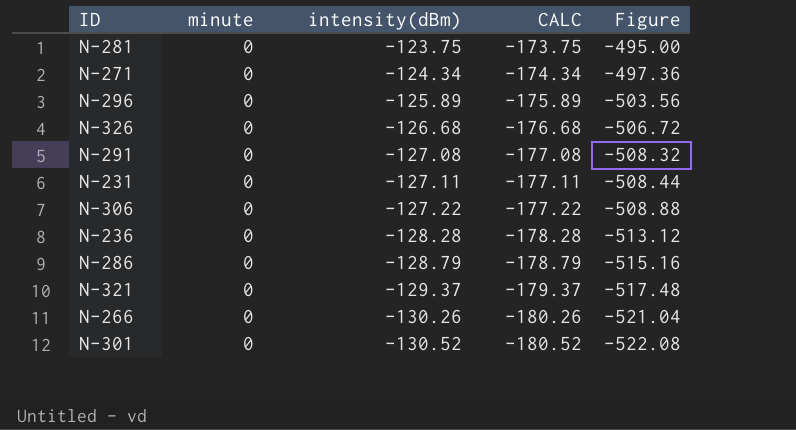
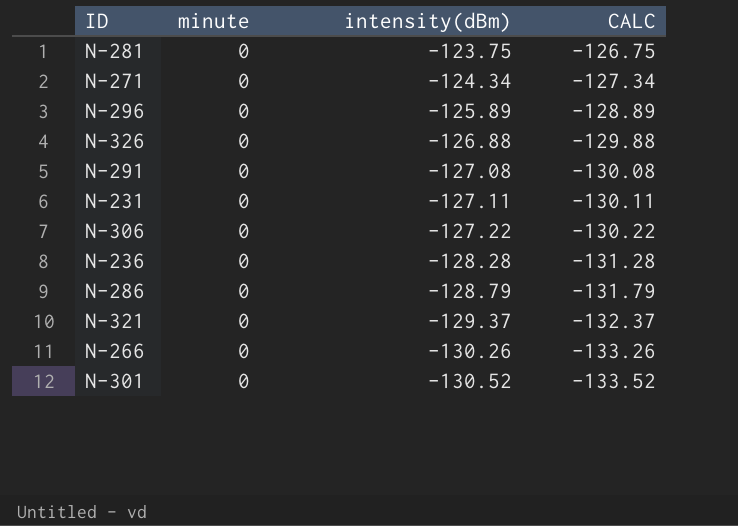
column Figure | formula: [intensity(dBm)] * 4 -> none
column CALC | formula: [intensity(dBm)] - 50 -> [intensity(dBm)] - 3
N-326 | intensity(dBm): -126.68 -> -126.88

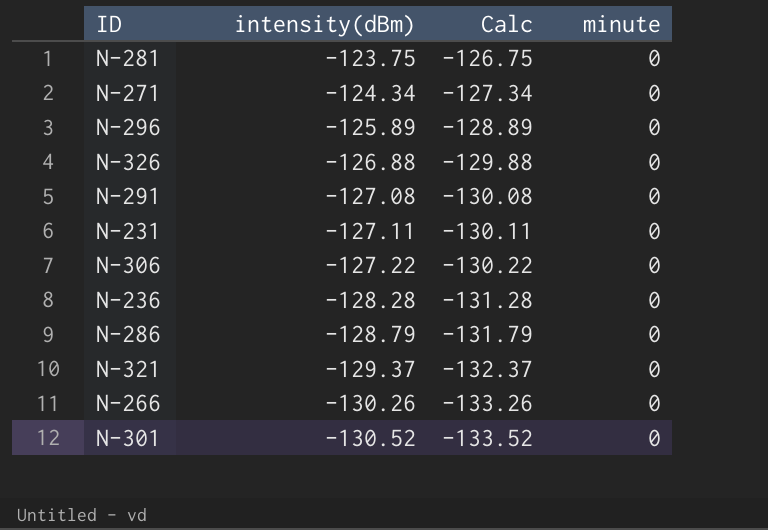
column name: CALC -> Calc
column minute | position: 2 -> 4

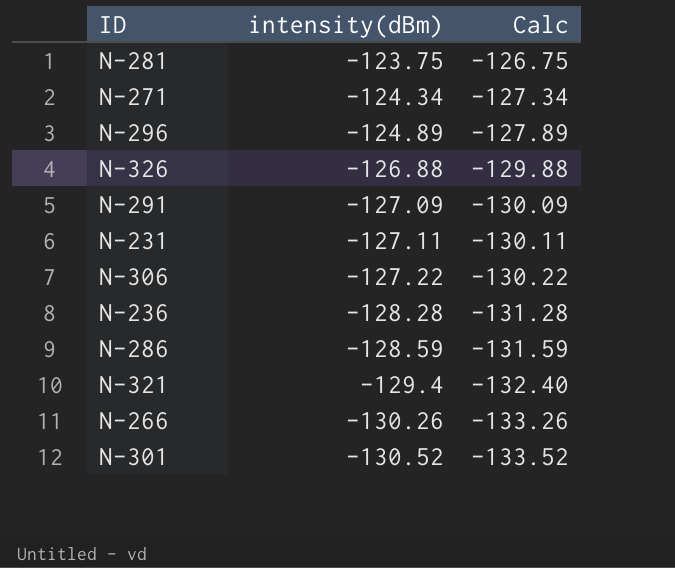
column minute | position: 4 -> none
N-296 | intensity(dBm): -125.89 -> -124.89
N-296 | Calc: -128.89 -> -127.89
N-291 | intensity(dBm): -127.08 -> -127.09
N-291 | Calc: -130.08 -> -130.09
N-286 | intensity(dBm): -128.79 -> -128.59
N-286 | Calc: -131.79 -> -131.59
N-321 | intensity(dBm): -129.37 -> -129.4
N-321 | Calc: -132.37 -> -132.40

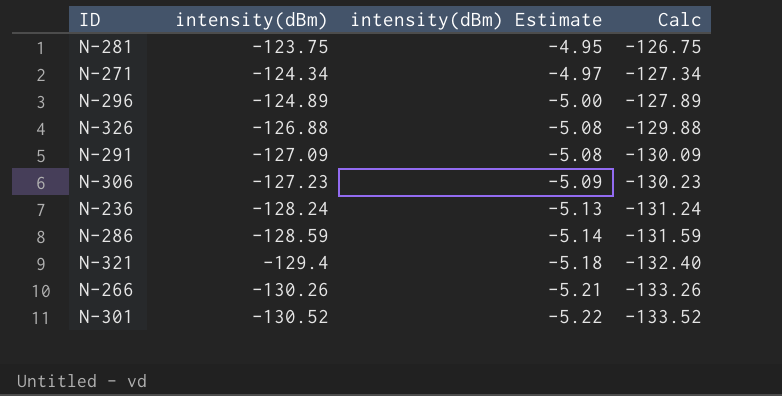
column intensity(dBm) Estimate | formula: none -> [intensity(dBm)] * 0.04
row N-231: -127.11 | -130.11 -> none
N-306 | intensity(dBm): -127.22 -> -127.23
N-306 | Calc: -130.22 -> -130.23
N-236 | intensity(dBm): -128.28 -> -128.24
N-236 | Calc: -131.28 -> -131.24

